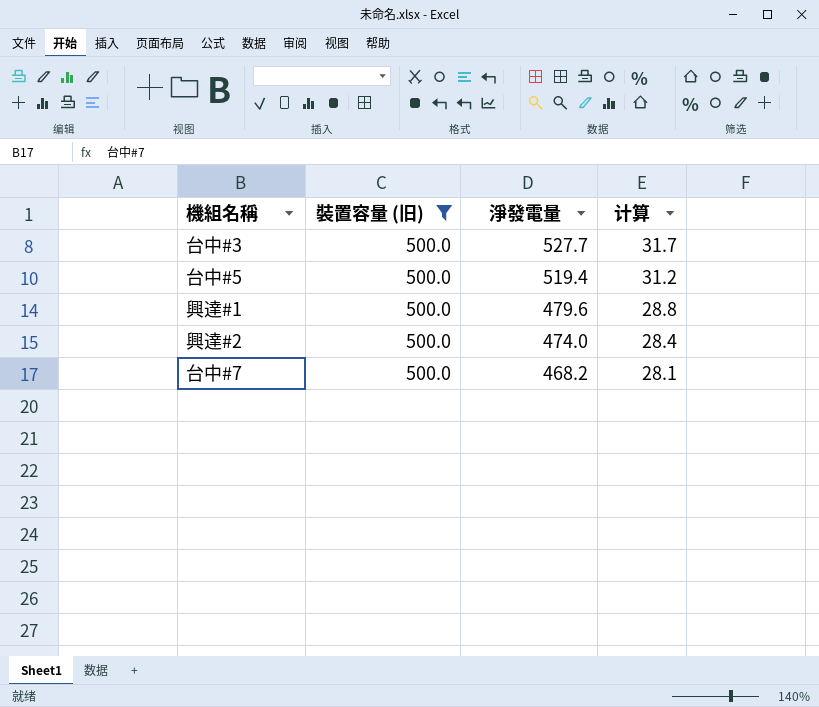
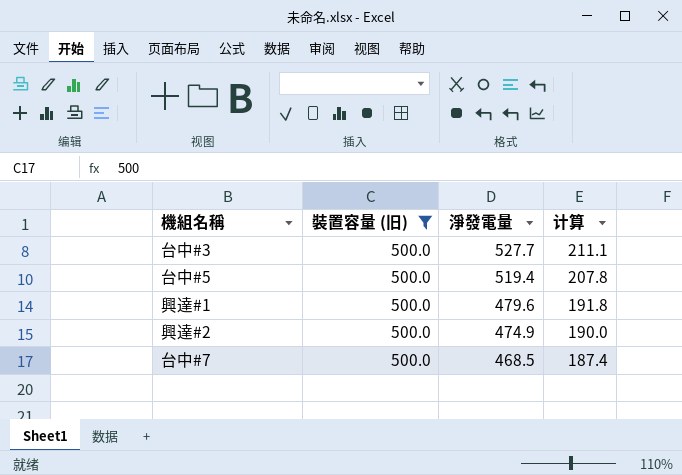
column 计算 | formula: [淨發電量] * 0.06 -> [淨發電量] * 0.4
興達#2 | 淨發電量: 474.0 -> 474.9
台中#7 | 淨發電量: 468.2 -> 468.5

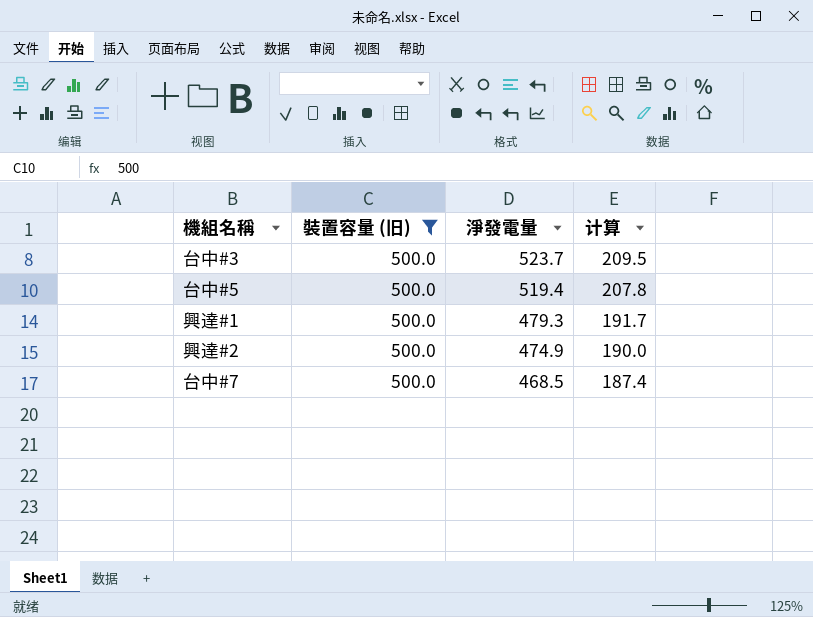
台中#3 | 淨發電量: 527.7 -> 523.7
台中#3 | 计算: 211.1 -> 209.5
興達#1 | 淨發電量: 479.6 -> 479.3
興達#1 | 计算: 191.8 -> 191.7

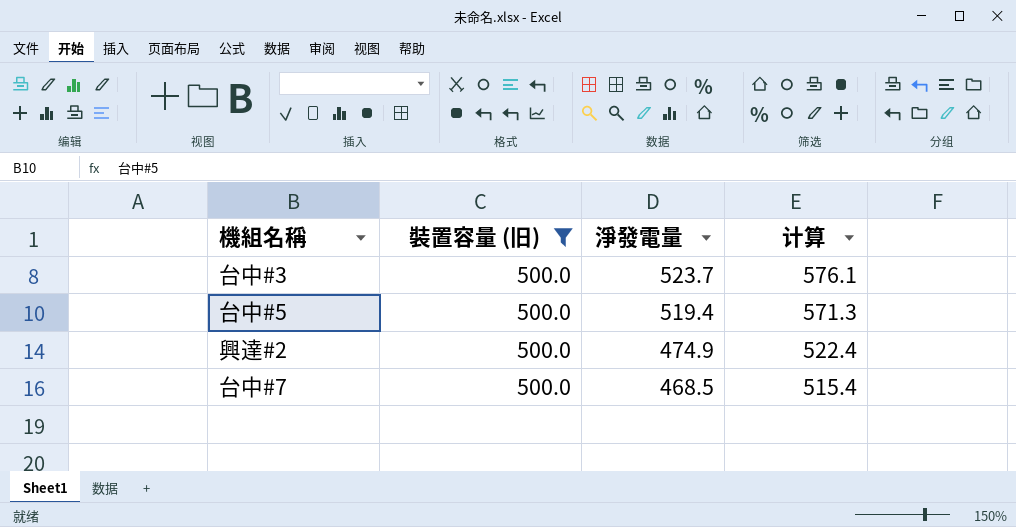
column 计算 | formula: [淨發電量] * 0.4 -> [淨發電量] * 1.1
row 興達#1: 500.0 | 479.3 | 191.7 -> none

